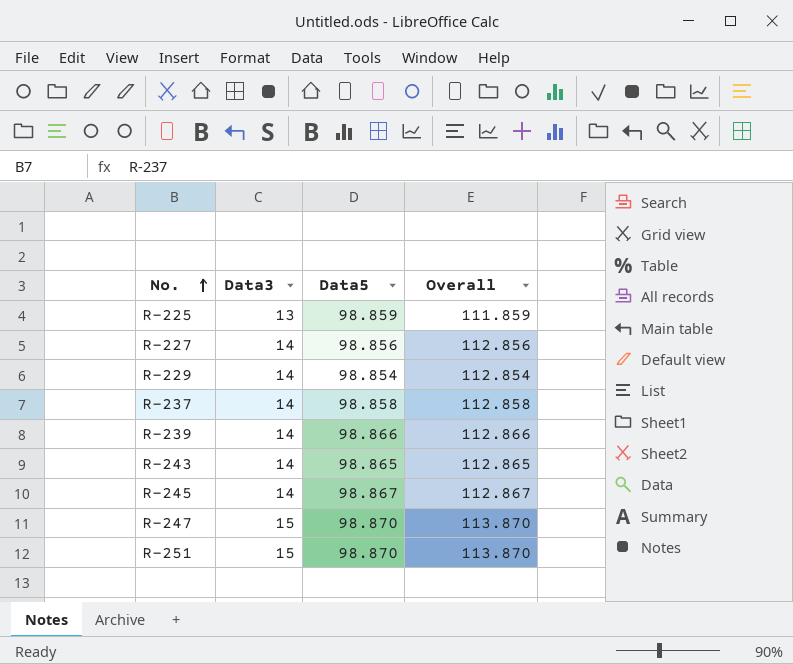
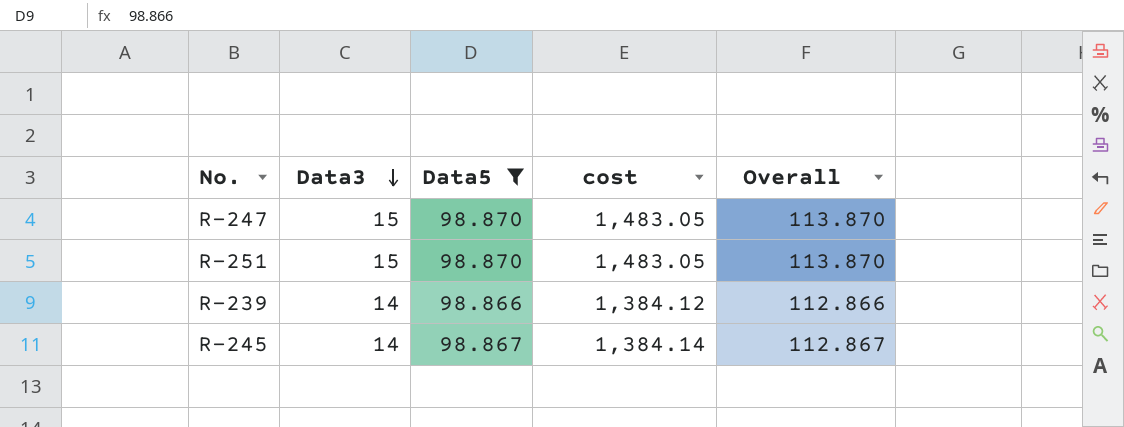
filter: none -> Data5 >= 98.866
row order: No. ascending -> Data3 descending
column cost | formula: none -> [Data3] * [Data5]

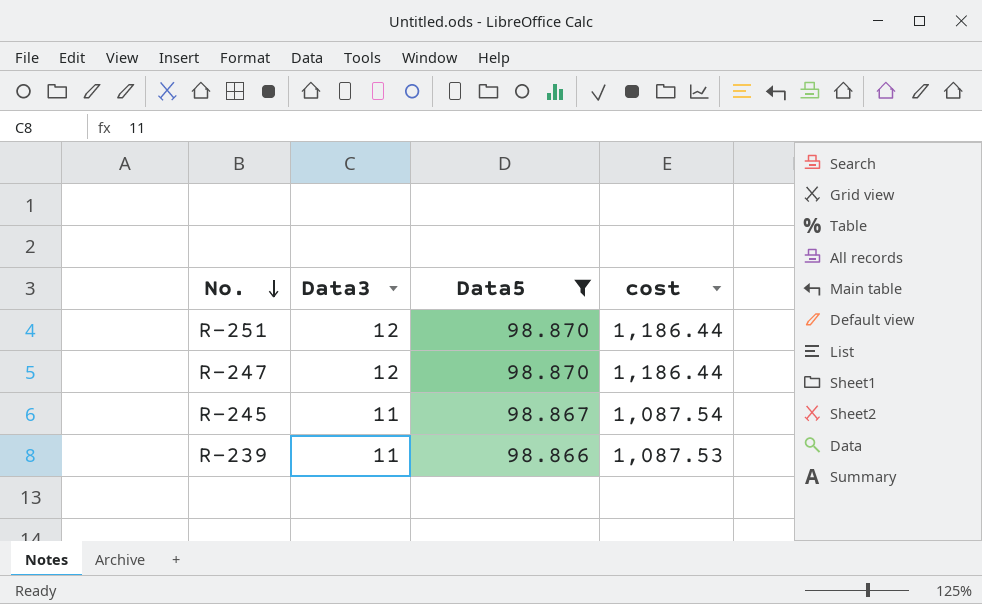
row order: Data3 descending -> No. descending
column Overall | formula: [Data3] + [Data5] -> none
R-251 | Data3: 15 -> 12
R-251 | cost: 1,483.05 -> 1,186.44
R-247 | Data3: 15 -> 12
R-247 | cost: 1,483.05 -> 1,186.44
R-245 | Data3: 14 -> 11
R-245 | cost: 1,384.14 -> 1,087.54
R-239 | Data3: 14 -> 11
R-239 | cost: 1,384.12 -> 1,087.53

